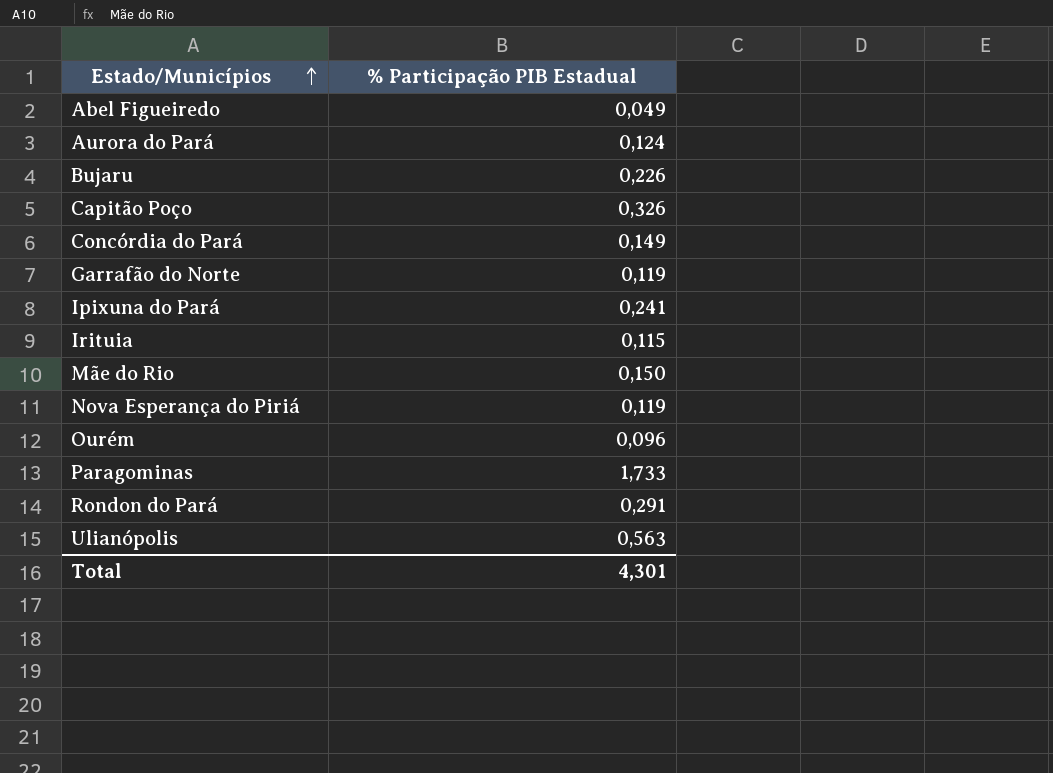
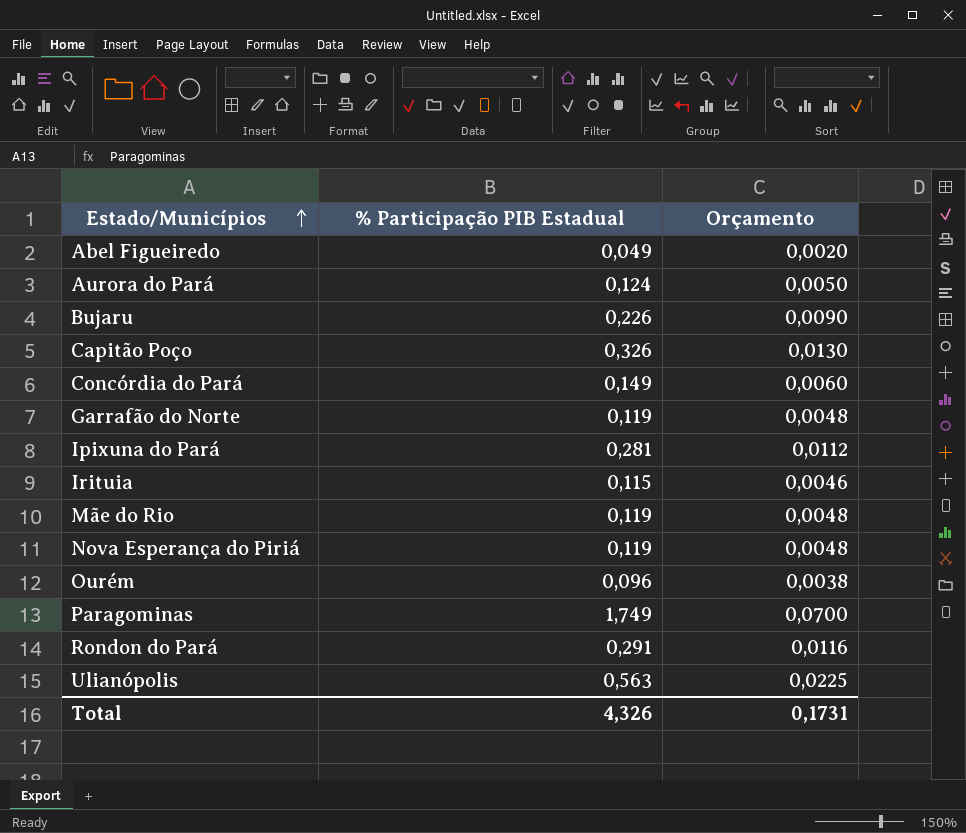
column Orçamento | formula: none -> [% Participação PIB Estadual] * 0,04
Ipixuna do Pará | % Participação PIB Estadual: 0,241 -> 0,281
Mãe do Rio | % Participação PIB Estadual: 0,150 -> 0,119
Paragominas | % Participação PIB Estadual: 1,733 -> 1,749
Total | % Participação PIB Estadual: 4,301 -> 4,326

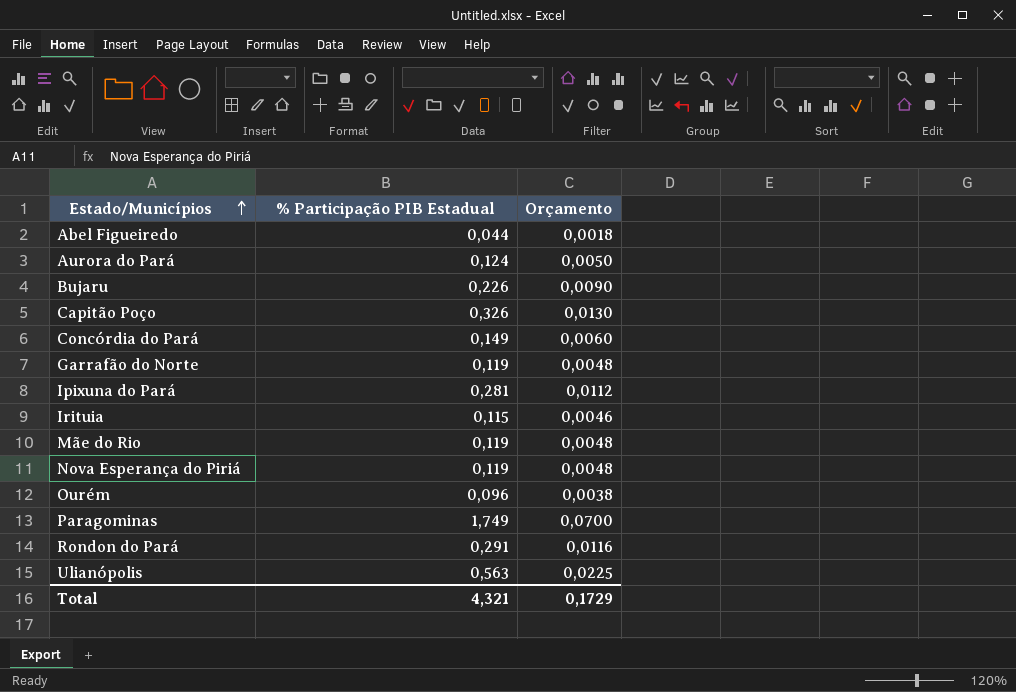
Abel Figueiredo | % Participação PIB Estadual: 0,049 -> 0,044
Abel Figueiredo | Orçamento: 0,0020 -> 0,0018
Total | % Participação PIB Estadual: 4,326 -> 4,321
Total | Orçamento: 0,1731 -> 0,1729

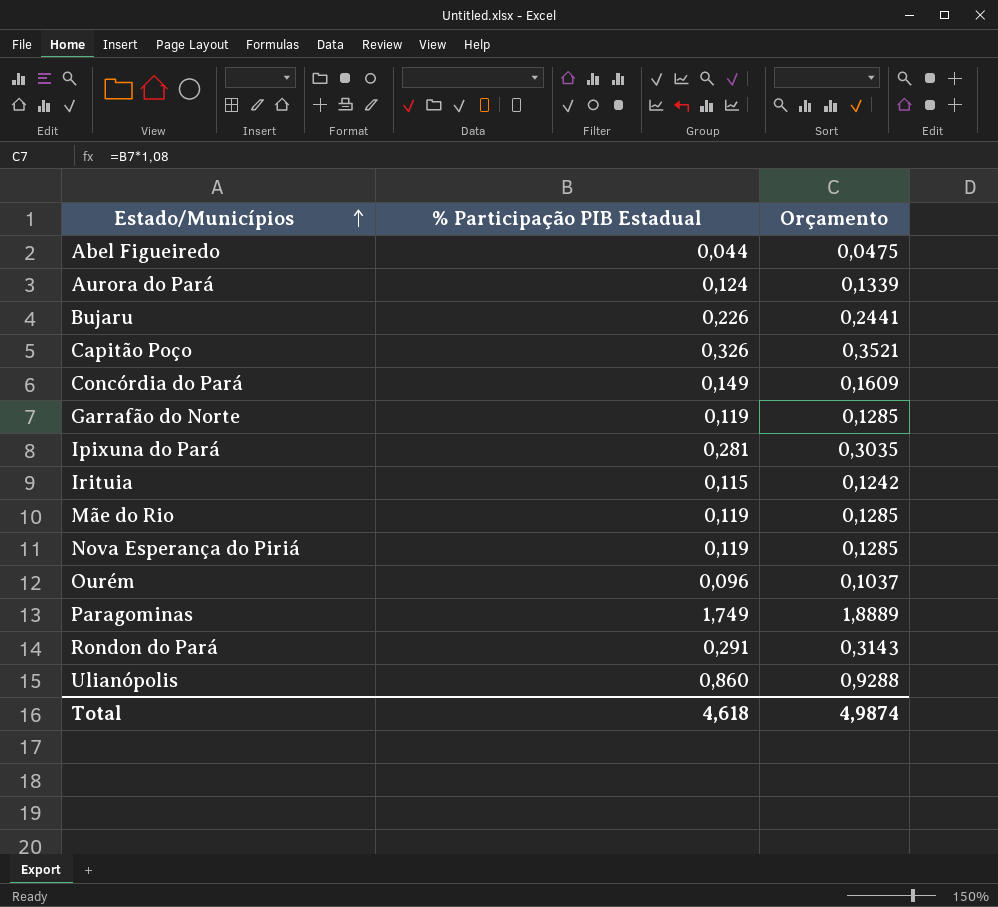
column Orçamento | formula: [% Participação PIB Estadual] * 0,04 -> [% Participação PIB Estadual] * 1,08
Ulianópolis | % Participação PIB Estadual: 0,563 -> 0,860
Total | % Participação PIB Estadual: 4,321 -> 4,618
Total | Orçamento: 0,1729 -> 4,9874

